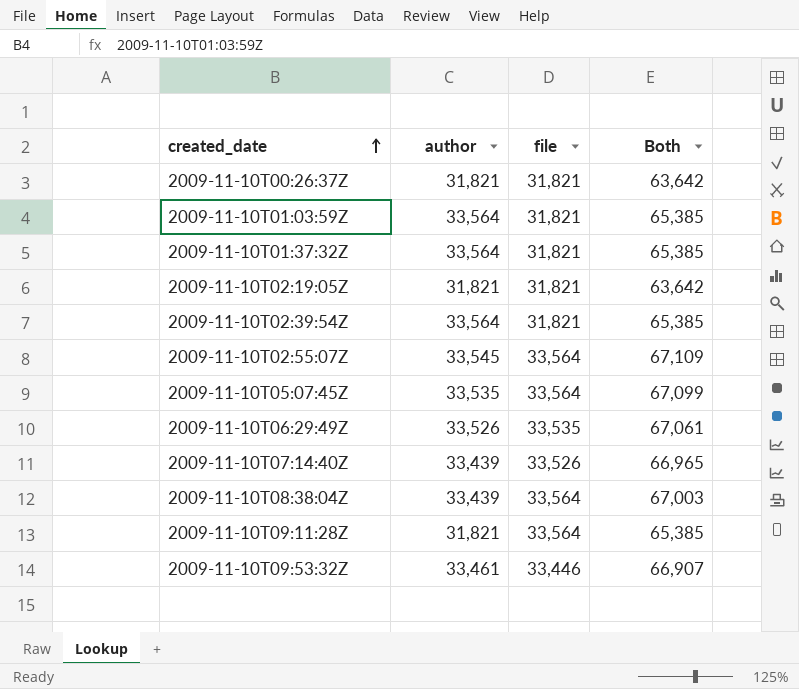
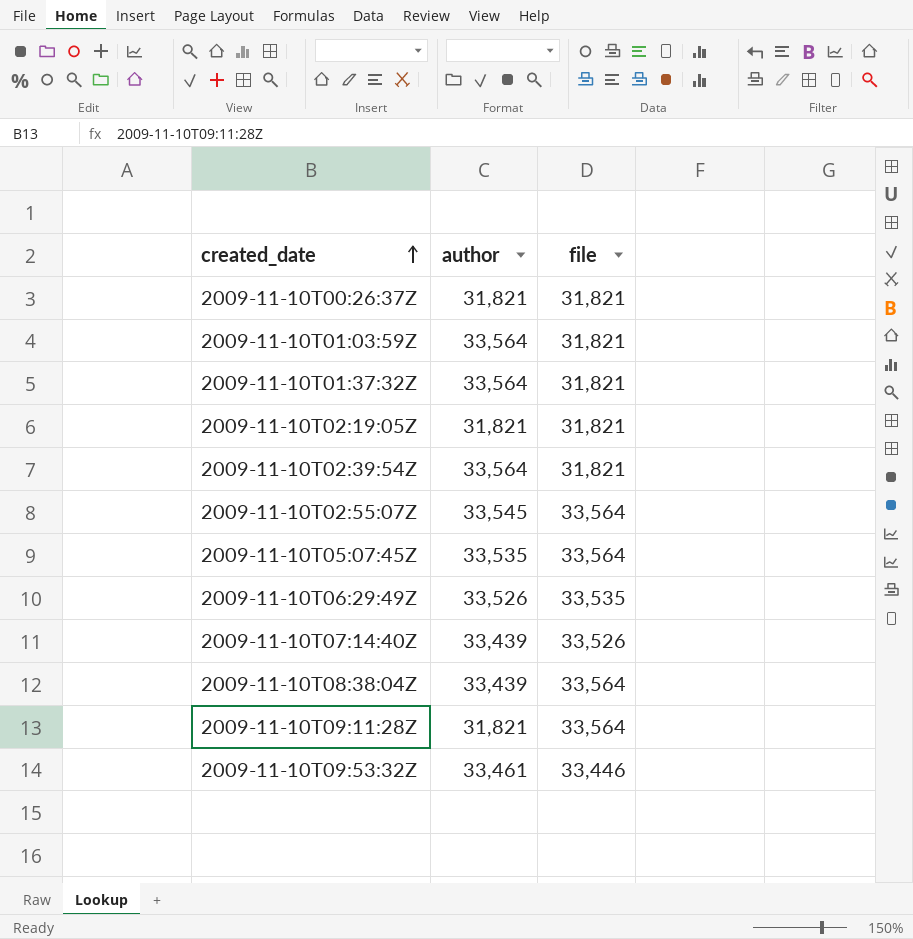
column Both | formula: [author] + [file] -> none

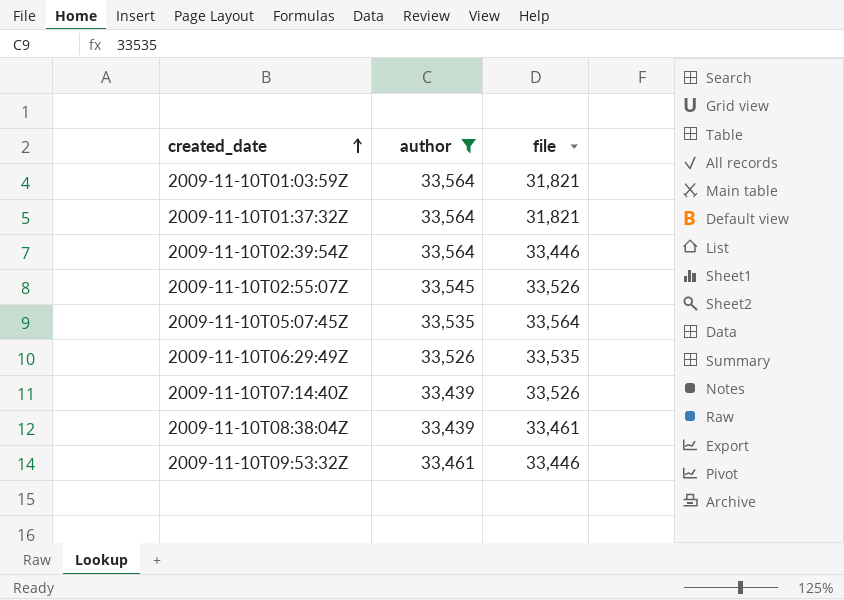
filter: none -> author != 31,821
2009-11-10T02:39:54Z | file: 31,821 -> 33,446
2009-11-10T02:55:07Z | file: 33,564 -> 33,526
2009-11-10T08:38:04Z | file: 33,564 -> 33,461

